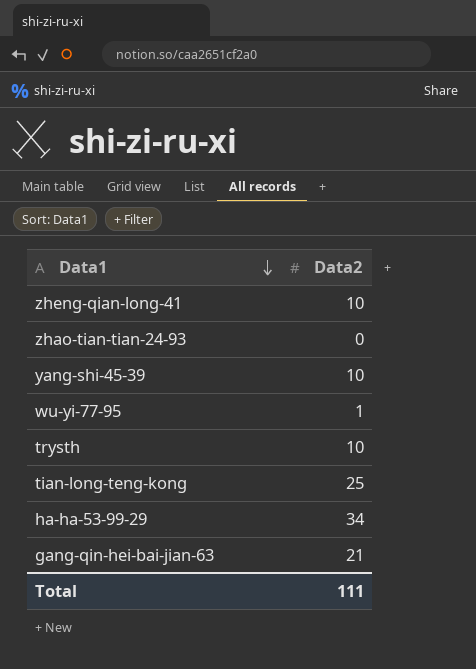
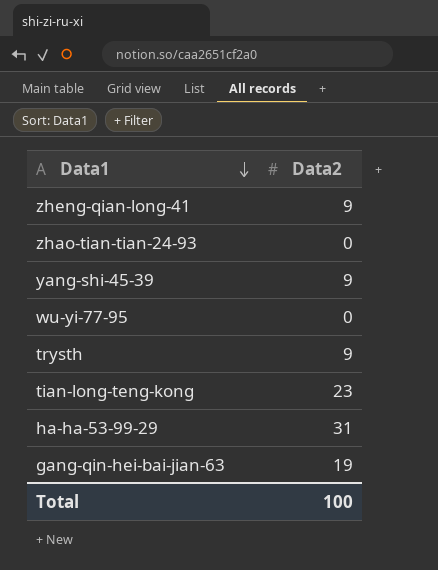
zheng-qian-long-41 | Data2: 10 -> 9
yang-shi-45-39 | Data2: 10 -> 9
wu-yi-77-95 | Data2: 1 -> 0
trysth | Data2: 10 -> 9
tian-long-teng-kong | Data2: 25 -> 23
ha-ha-53-99-29 | Data2: 34 -> 31
gang-qin-hei-bai-jian-63 | Data2: 21 -> 19
Total | Data2: 111 -> 100

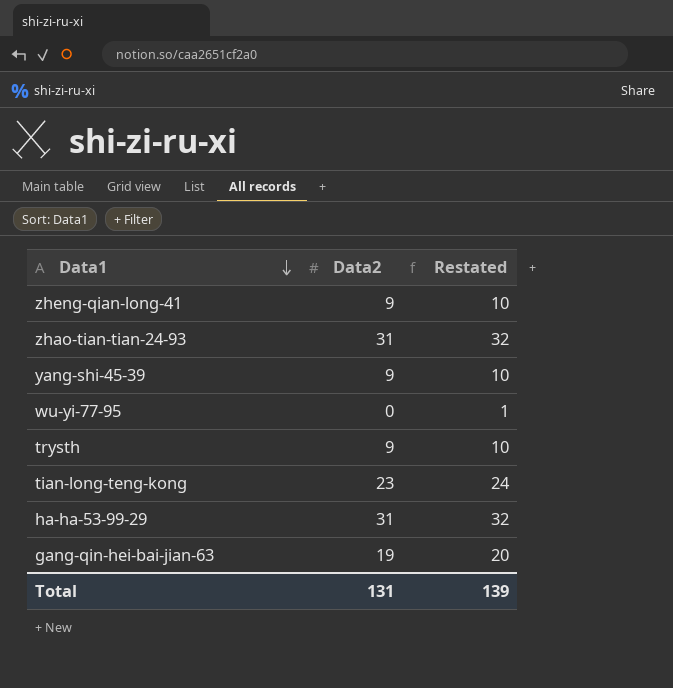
column Restated | formula: none -> [Data2] + 1
zhao-tian-tian-24-93 | Data2: 0 -> 31
Total | Data2: 100 -> 131

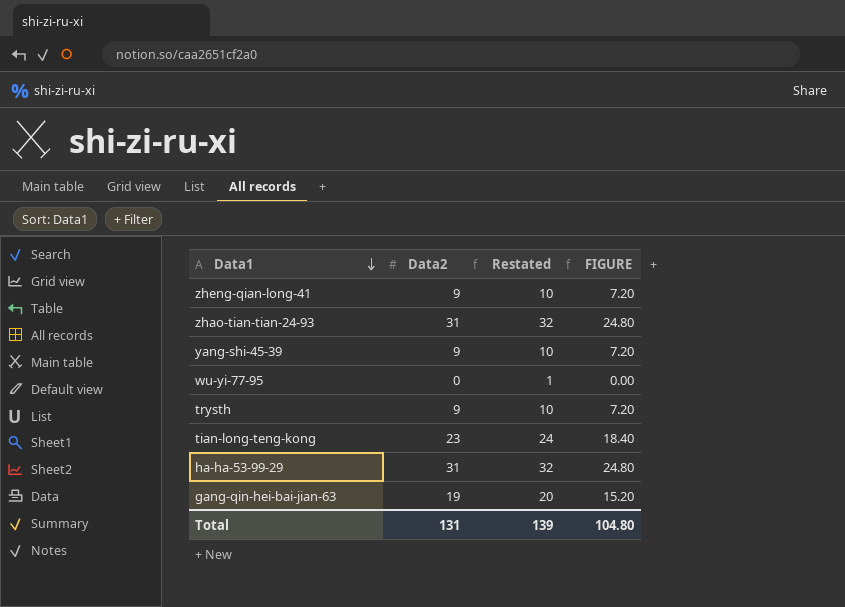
column FIGURE | formula: none -> [Data2] * 0.8

